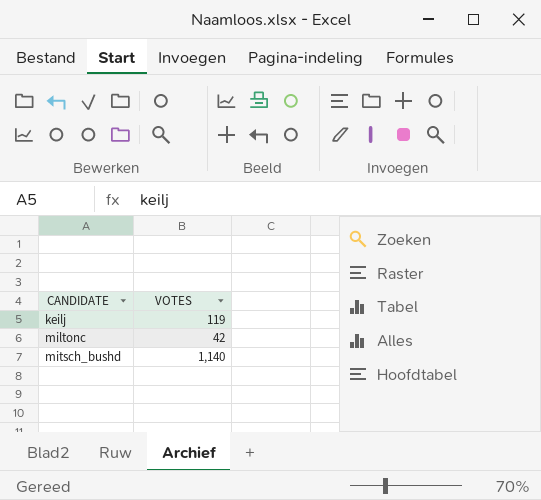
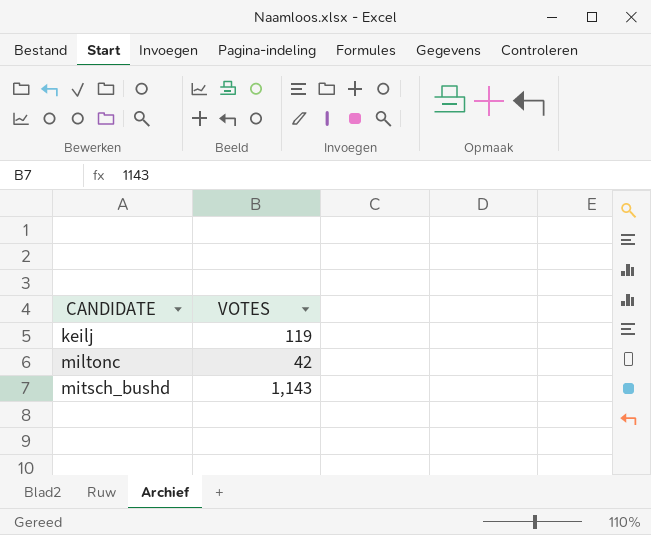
mitsch_bushd | VOTES: 1,140 -> 1,143

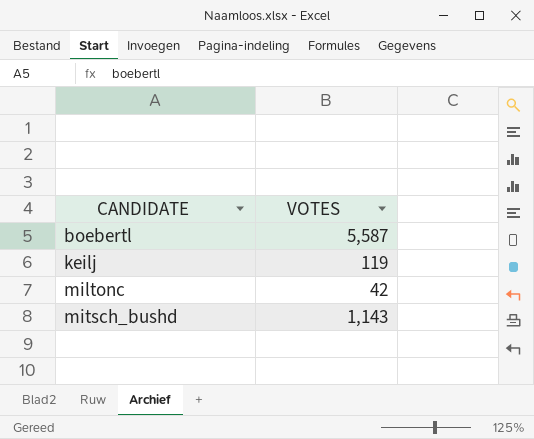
row boebertl: none -> 5,587

